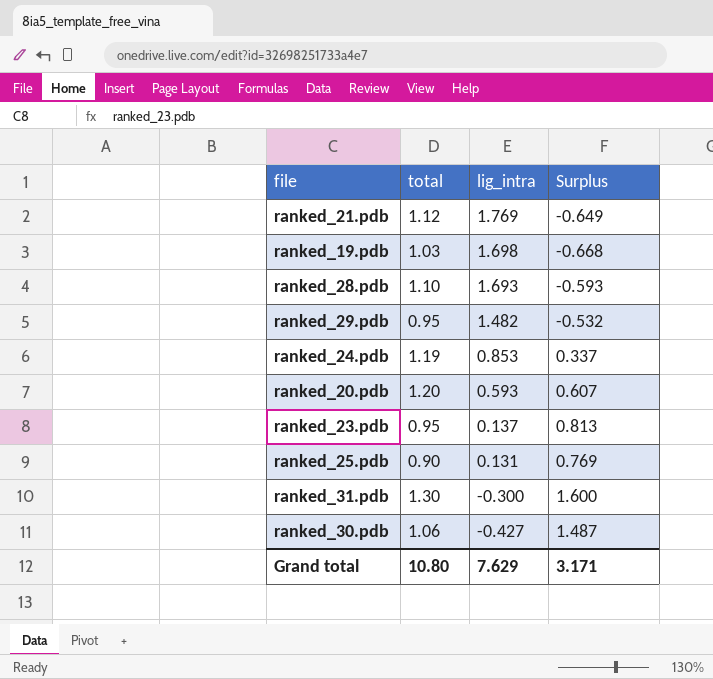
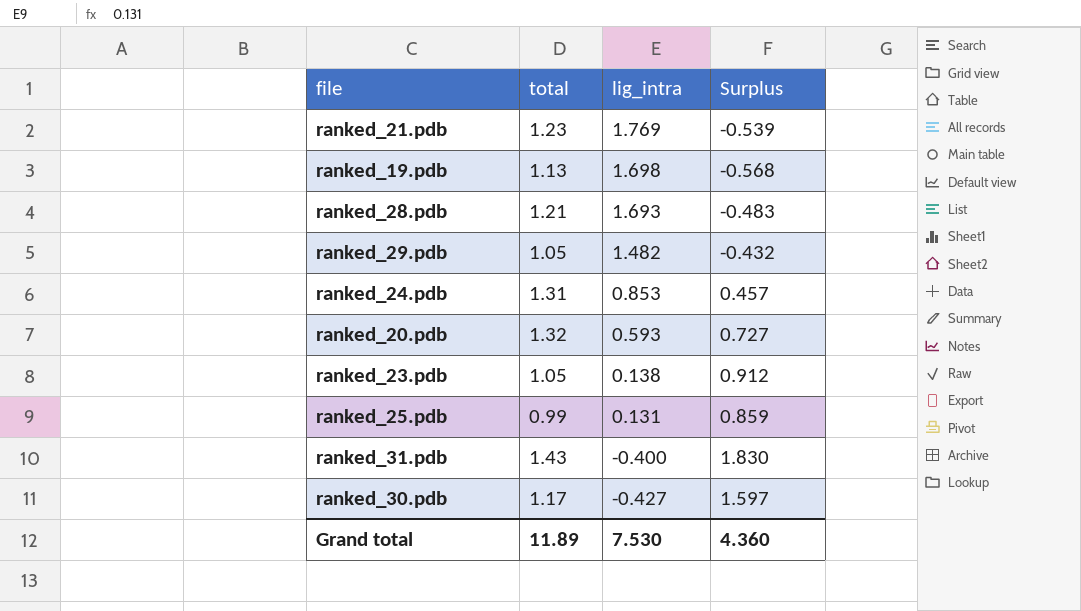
ranked_21.pdb | total: 1.12 -> 1.23
ranked_21.pdb | Surplus: -0.649 -> -0.539
ranked_19.pdb | total: 1.03 -> 1.13
ranked_19.pdb | Surplus: -0.668 -> -0.568
ranked_28.pdb | total: 1.10 -> 1.21
ranked_28.pdb | Surplus: -0.593 -> -0.483
ranked_29.pdb | total: 0.95 -> 1.05
ranked_29.pdb | Surplus: -0.532 -> -0.432
ranked_24.pdb | total: 1.19 -> 1.31
ranked_24.pdb | Surplus: 0.337 -> 0.457
ranked_20.pdb | total: 1.20 -> 1.32
ranked_20.pdb | Surplus: 0.607 -> 0.727
ranked_23.pdb | total: 0.95 -> 1.05
ranked_23.pdb | lig_intra: 0.137 -> 0.138
ranked_23.pdb | Surplus: 0.813 -> 0.912
ranked_25.pdb | total: 0.90 -> 0.99
ranked_25.pdb | Surplus: 0.769 -> 0.859
ranked_31.pdb | total: 1.30 -> 1.43
ranked_31.pdb | lig_intra: -0.300 -> -0.400
ranked_31.pdb | Surplus: 1.600 -> 1.830
ranked_30.pdb | total: 1.06 -> 1.17
ranked_30.pdb | Surplus: 1.487 -> 1.597
Grand total | total: 10.80 -> 11.89
Grand total | lig_intra: 7.629 -> 7.530
Grand total | Surplus: 3.171 -> 4.360

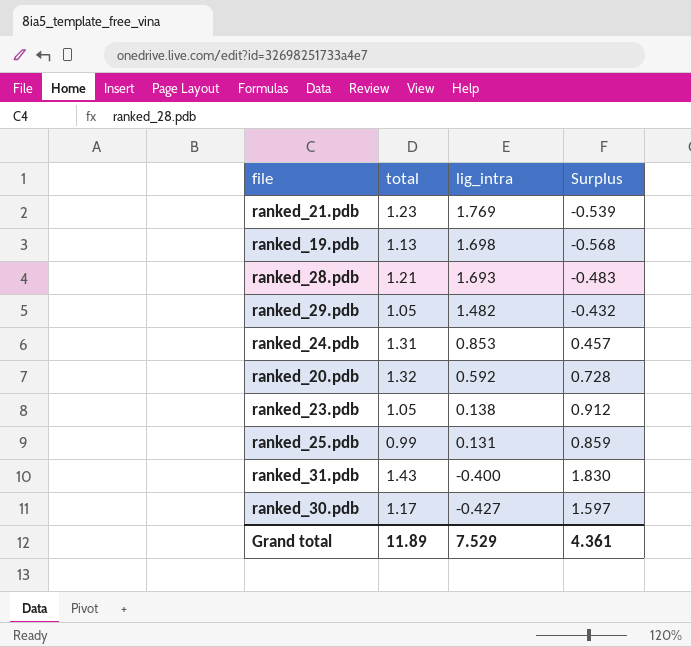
ranked_20.pdb | lig_intra: 0.593 -> 0.592
ranked_20.pdb | Surplus: 0.727 -> 0.728
Grand total | lig_intra: 7.530 -> 7.529
Grand total | Surplus: 4.360 -> 4.361

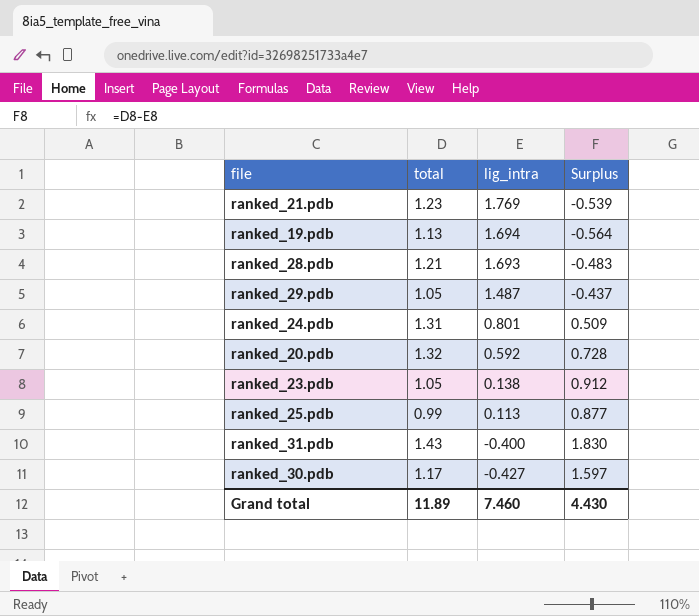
ranked_19.pdb | lig_intra: 1.698 -> 1.694
ranked_19.pdb | Surplus: -0.568 -> -0.564
ranked_29.pdb | lig_intra: 1.482 -> 1.487
ranked_29.pdb | Surplus: -0.432 -> -0.437
ranked_24.pdb | lig_intra: 0.853 -> 0.801
ranked_24.pdb | Surplus: 0.457 -> 0.509
ranked_25.pdb | lig_intra: 0.131 -> 0.113
ranked_25.pdb | Surplus: 0.859 -> 0.877
Grand total | lig_intra: 7.529 -> 7.460
Grand total | Surplus: 4.361 -> 4.430

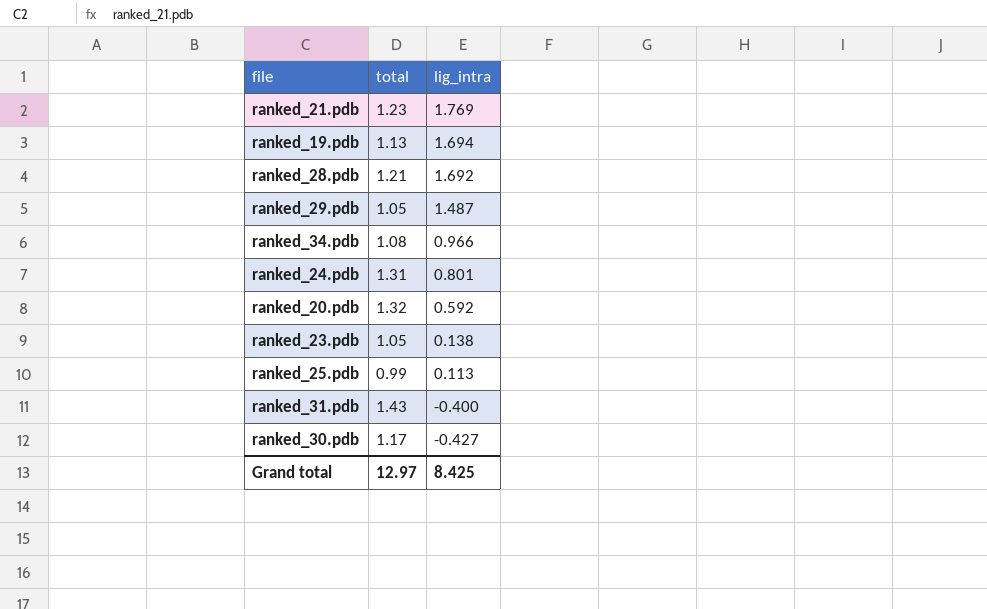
column Surplus | formula: [total] - [lig_intra] -> none
ranked_28.pdb | lig_intra: 1.693 -> 1.692
row ranked_34.pdb: none -> 1.08 | 0.966
Grand total | total: 11.89 -> 12.97
Grand total | lig_intra: 7.460 -> 8.425

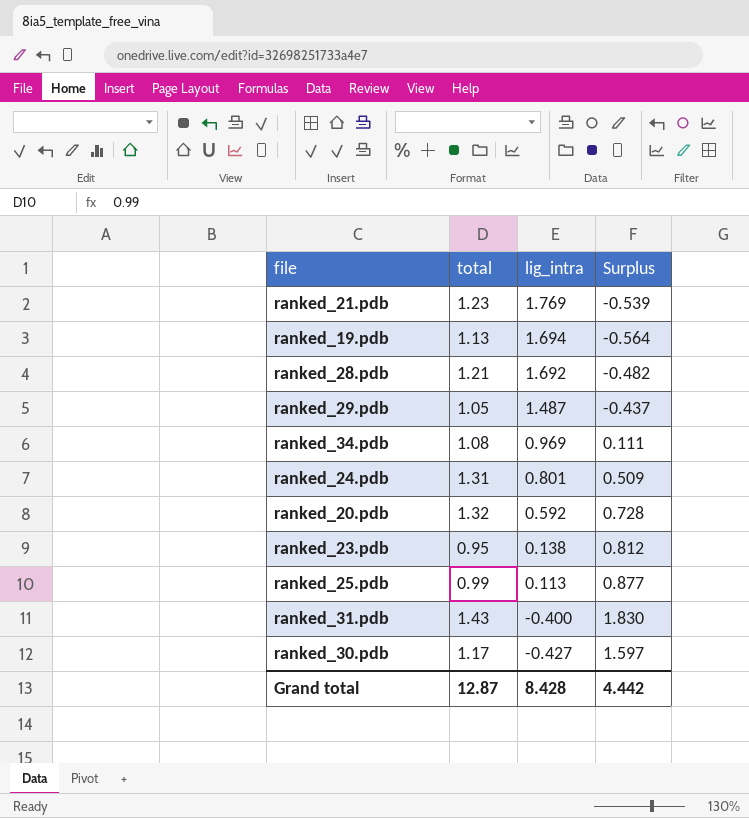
column Surplus | formula: none -> [total] - [lig_intra]
ranked_34.pdb | lig_intra: 0.966 -> 0.969
ranked_23.pdb | total: 1.05 -> 0.95
Grand total | total: 12.97 -> 12.87
Grand total | lig_intra: 8.425 -> 8.428

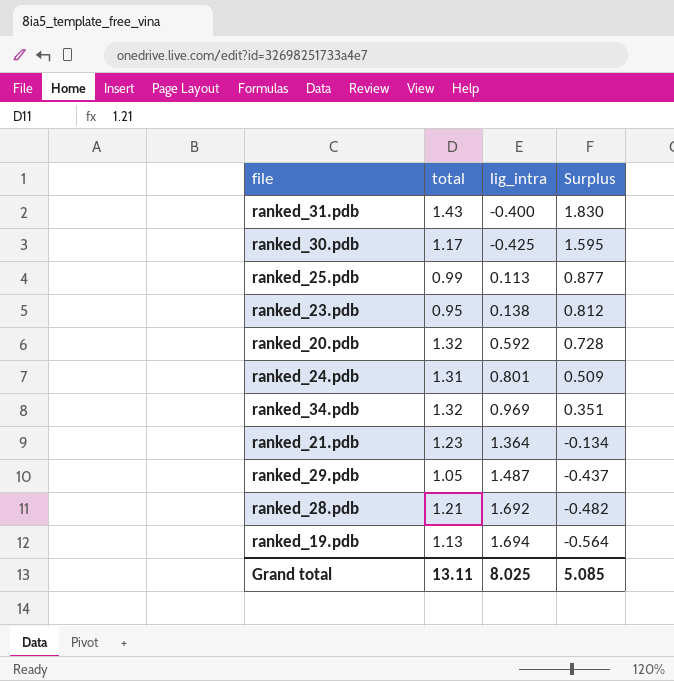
row order: lig_intra descending -> Surplus descending
ranked_30.pdb | lig_intra: -0.427 -> -0.425
ranked_30.pdb | Surplus: 1.597 -> 1.595
ranked_34.pdb | total: 1.08 -> 1.32
ranked_34.pdb | Surplus: 0.111 -> 0.351
ranked_21.pdb | lig_intra: 1.769 -> 1.364
ranked_21.pdb | Surplus: -0.539 -> -0.134
Grand total | total: 12.87 -> 13.11
Grand total | lig_intra: 8.428 -> 8.025
Grand total | Surplus: 4.442 -> 5.085

